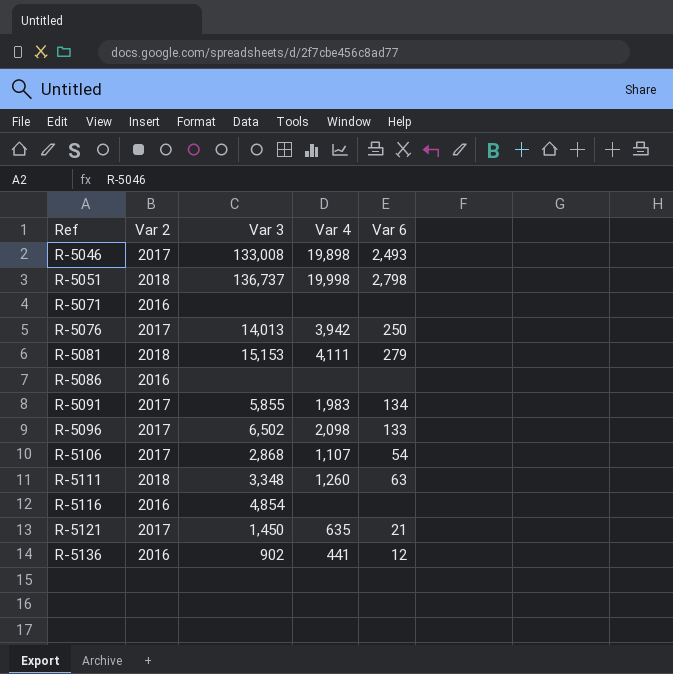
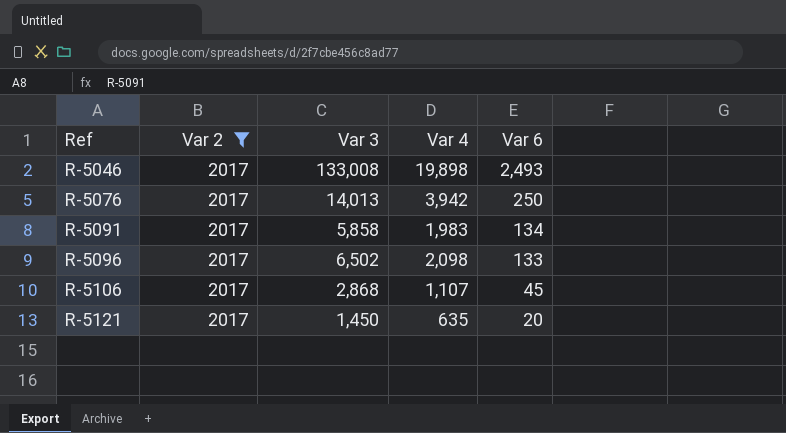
filter: none -> Var 2 = 2017
R-5091 | Var 3: 5,855 -> 5,858
R-5106 | Var 6: 54 -> 45
R-5121 | Var 6: 21 -> 20

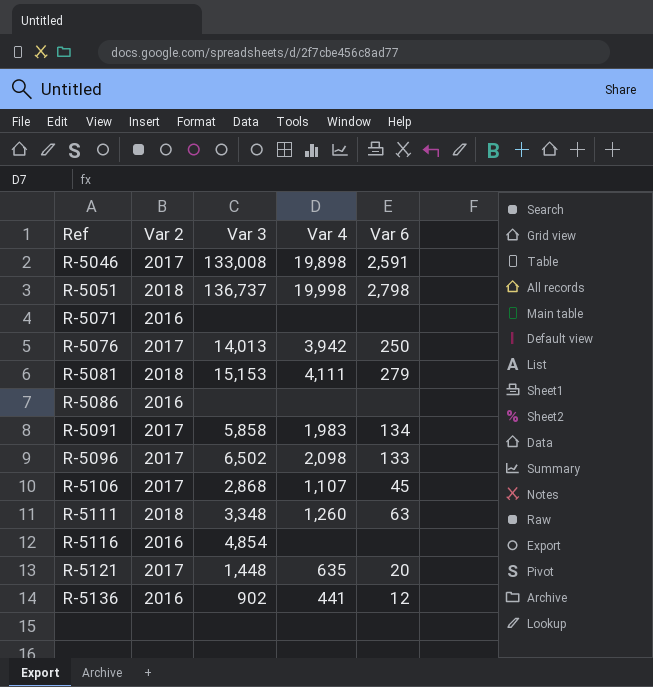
filter: Var 2 = 2017 -> none
R-5046 | Var 6: 2,493 -> 2,591
R-5121 | Var 3: 1,450 -> 1,448

